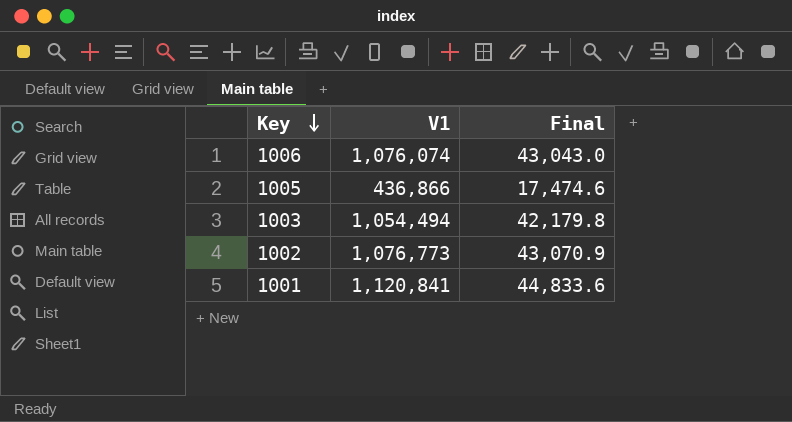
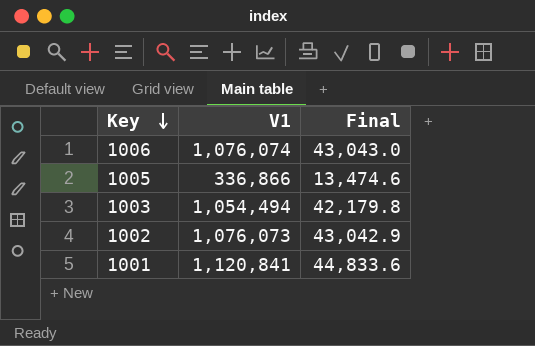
1005 | V1: 436,866 -> 336,866
1005 | Final: 17,474.6 -> 13,474.6
1002 | V1: 1,076,773 -> 1,076,073
1002 | Final: 43,070.9 -> 43,042.9

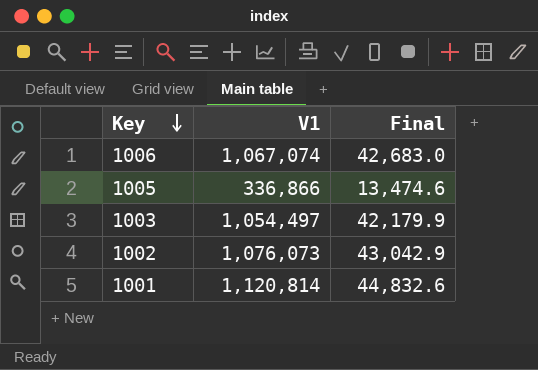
1006 | V1: 1,076,074 -> 1,067,074
1006 | Final: 43,043.0 -> 42,683.0
1003 | V1: 1,054,494 -> 1,054,497
1003 | Final: 42,179.8 -> 42,179.9
1001 | V1: 1,120,841 -> 1,120,814
1001 | Final: 44,833.6 -> 44,832.6

